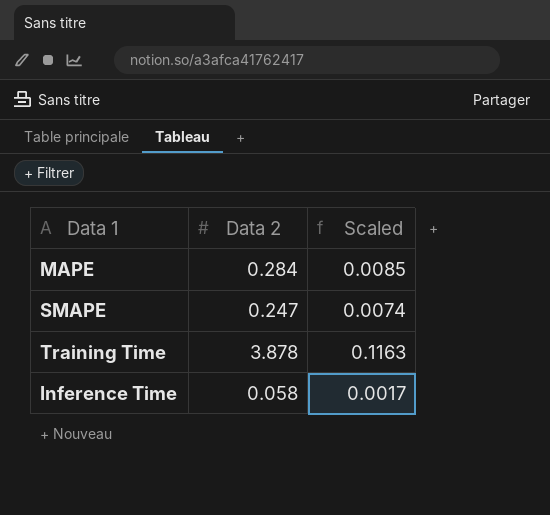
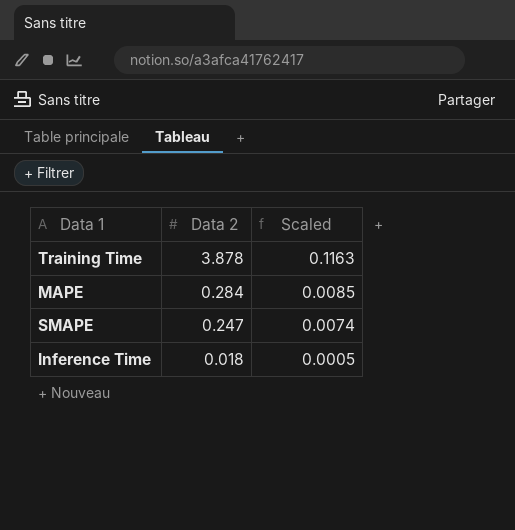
row order: none -> Data 2 descending
Inference Time | Data 2: 0.058 -> 0.018
Inference Time | Scaled: 0.0017 -> 0.0005

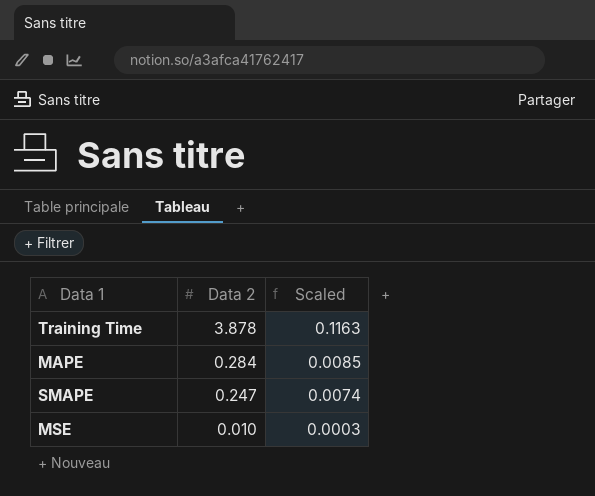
row Inference Time: 0.018 | 0.0005 -> none
row MSE: none -> 0.010 | 0.0003

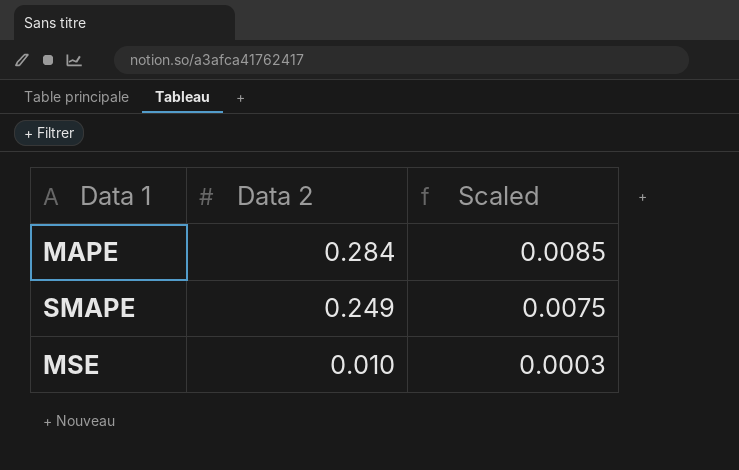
row Training Time: 3.878 | 0.1163 -> none
SMAPE | Data 2: 0.247 -> 0.249
SMAPE | Scaled: 0.0074 -> 0.0075

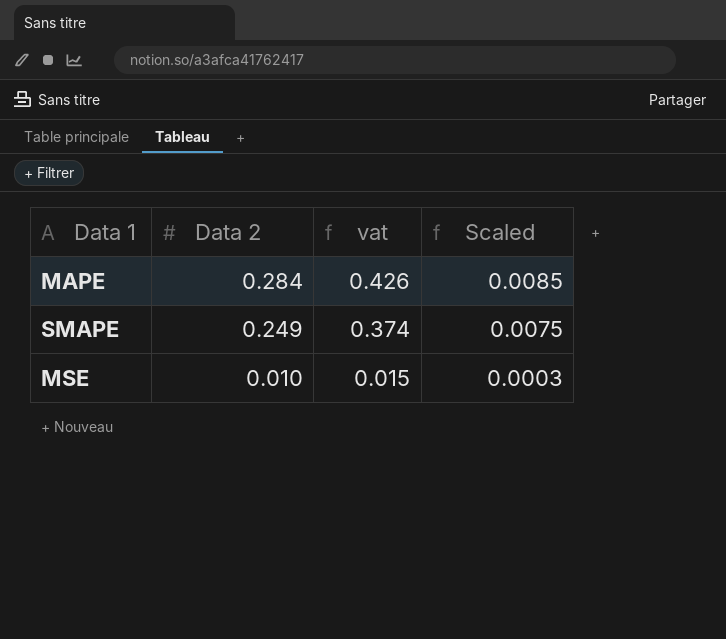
column vat | formula: none -> [Data 2] * 1.5

